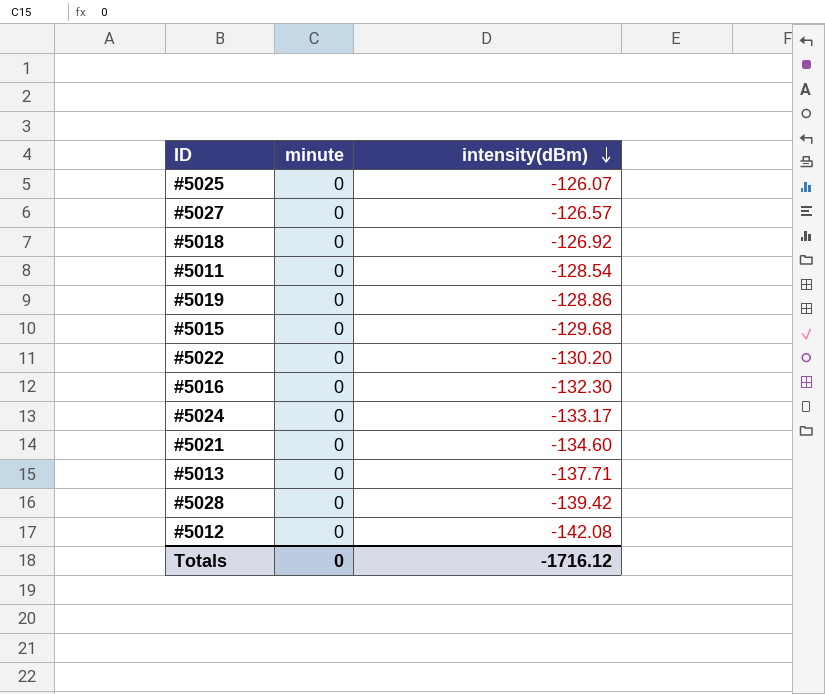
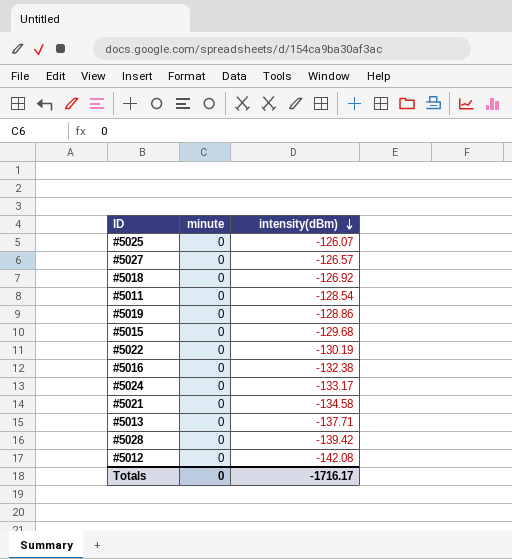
#5022 | intensity(dBm): -130.20 -> -130.19
#5016 | intensity(dBm): -132.30 -> -132.38
#5021 | intensity(dBm): -134.60 -> -134.58
Totals | intensity(dBm): -1716.12 -> -1716.17

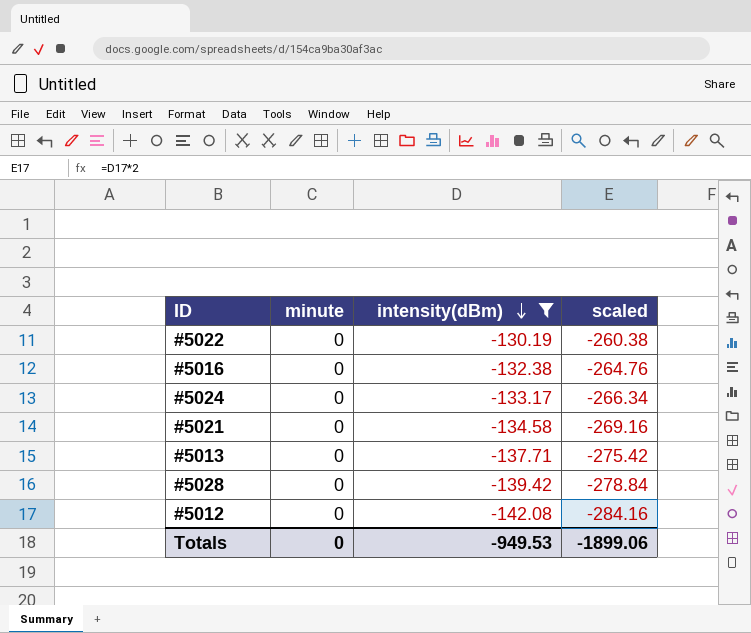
filter: none -> intensity(dBm) <= -130.19
column scaled | formula: none -> [intensity(dBm)] * 2
Totals | intensity(dBm): -1716.17 -> -949.53

